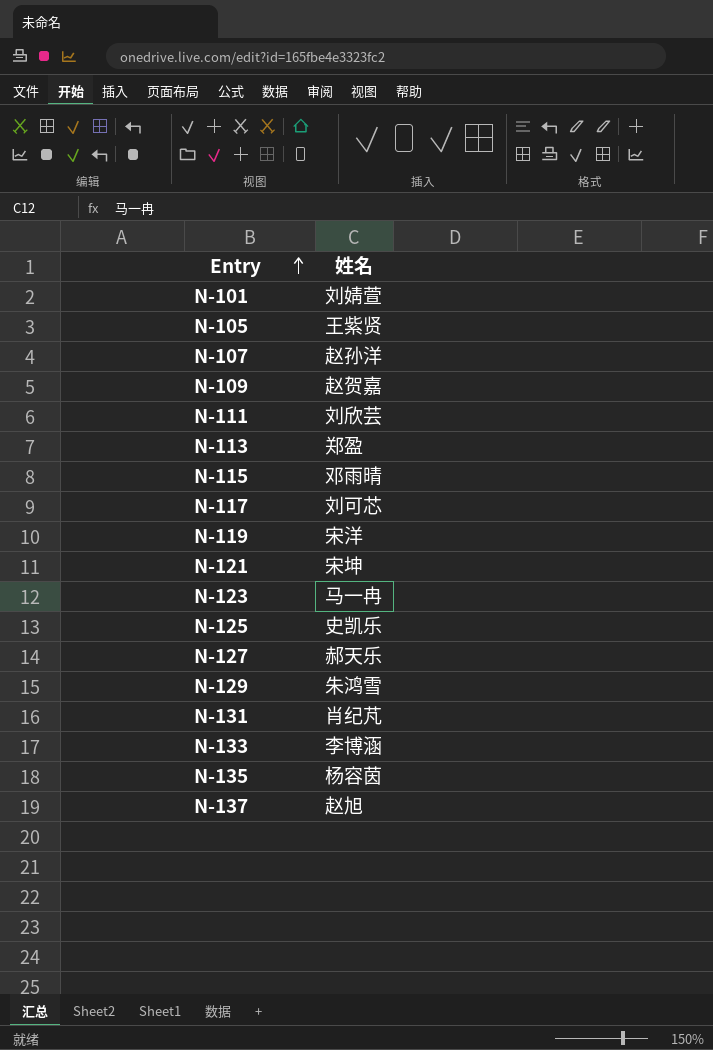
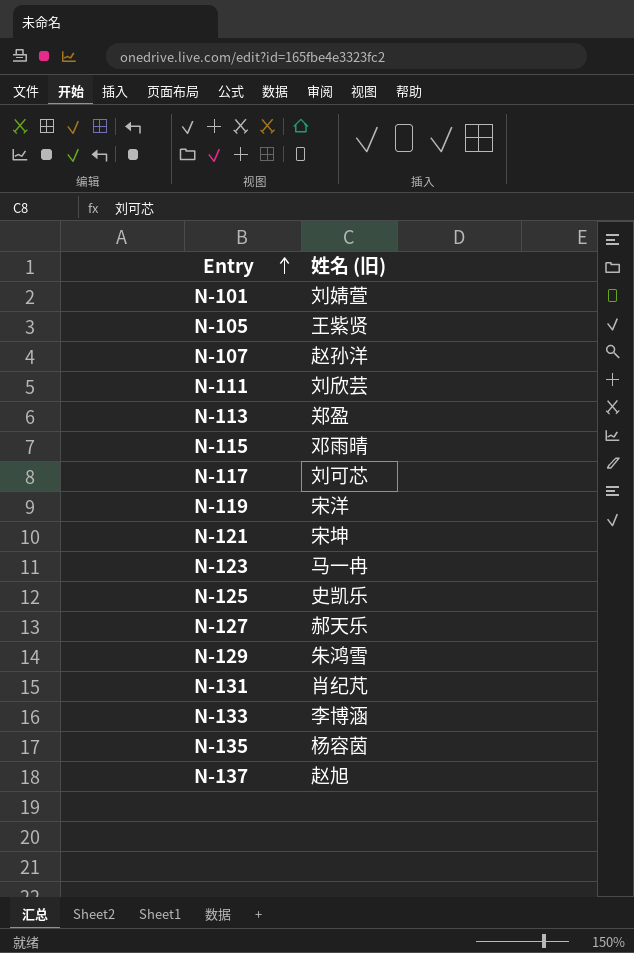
column name: 姓名 -> 姓名 (旧)
row N-109: 赵贺嘉 -> none

